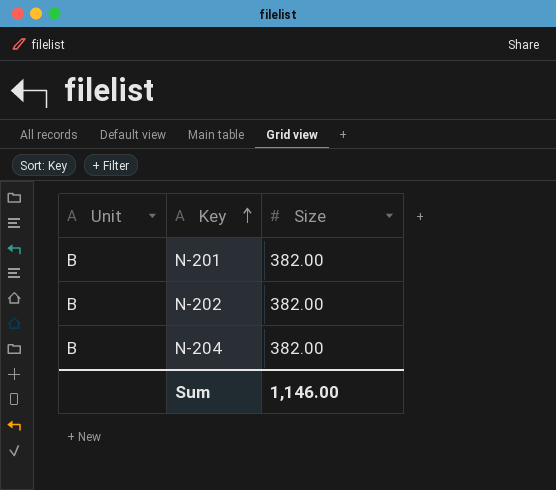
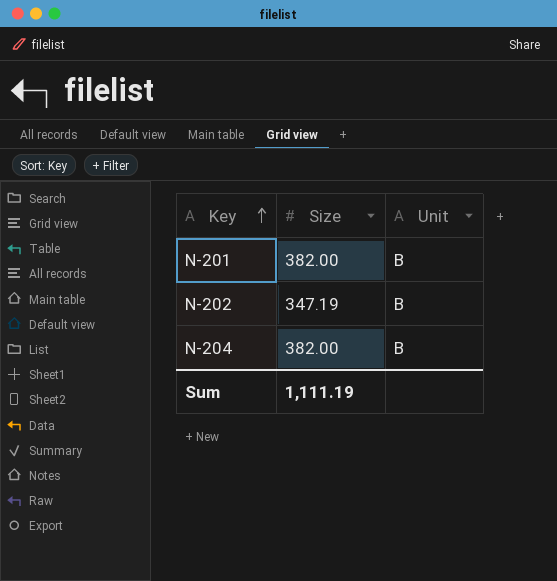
column Unit | position: 1 -> 3
N-202 | Size: 382.00 -> 347.19
Sum | Size: 1,146.00 -> 1,111.19

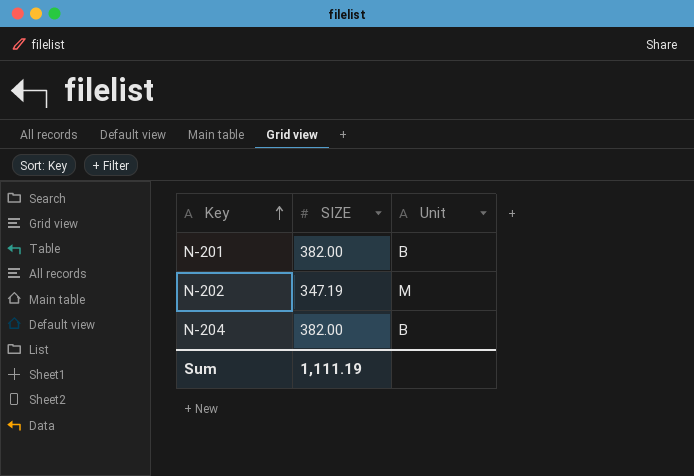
column name: Size -> SIZE
N-202 | Unit: B -> M

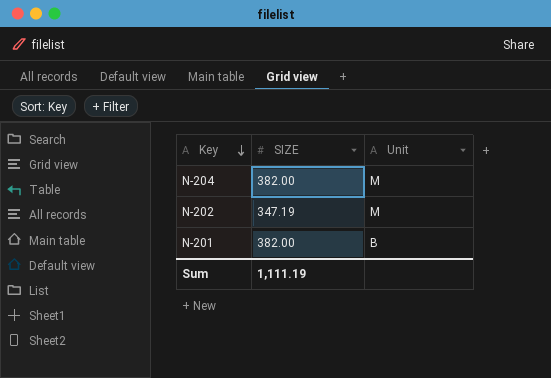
row order: Key ascending -> Key descending
N-204 | Unit: B -> M

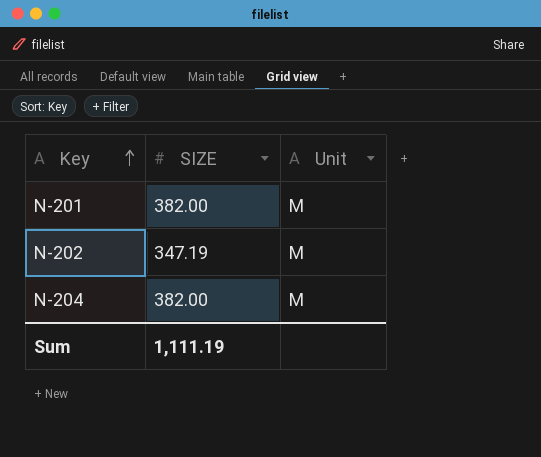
row order: Key descending -> Key ascending
N-201 | Unit: B -> M

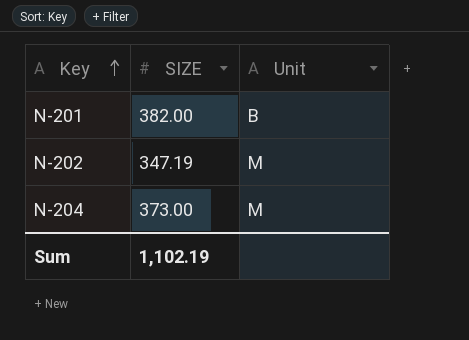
N-201 | Unit: M -> B
N-204 | SIZE: 382.00 -> 373.00
Sum | SIZE: 1,111.19 -> 1,102.19

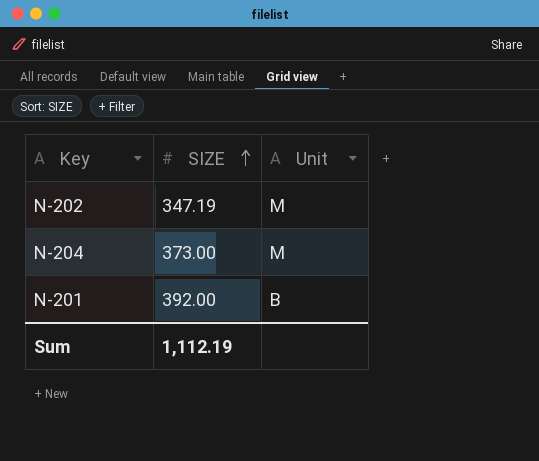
row order: Key ascending -> SIZE ascending
N-201 | SIZE: 382.00 -> 392.00
Sum | SIZE: 1,102.19 -> 1,112.19

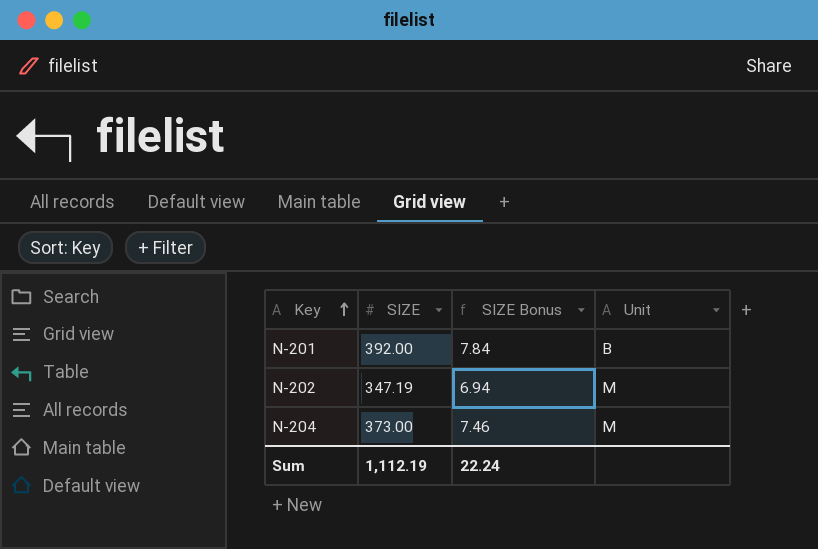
row order: SIZE ascending -> Key ascending
column SIZE Bonus | formula: none -> [SIZE] * 0.02

